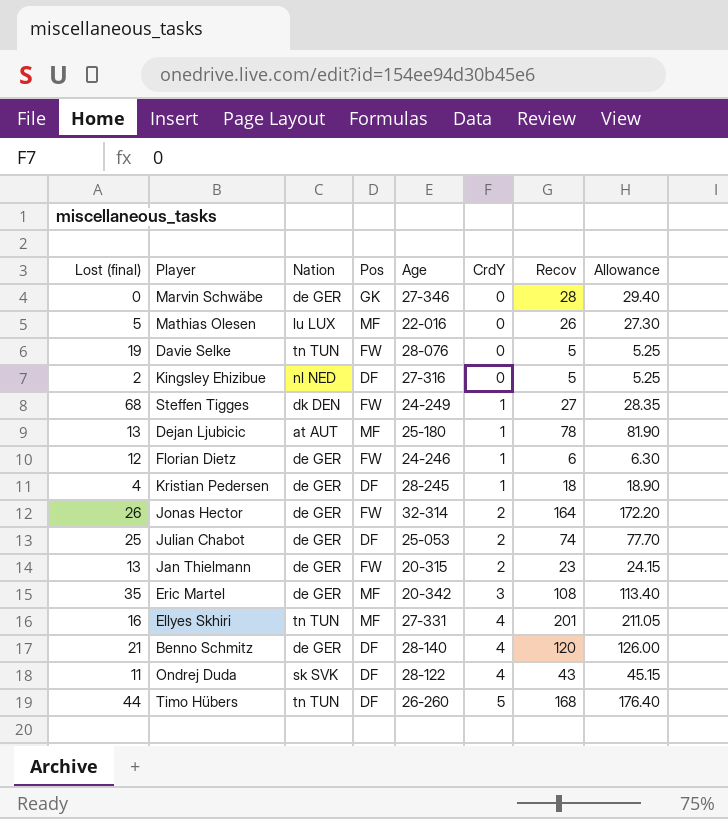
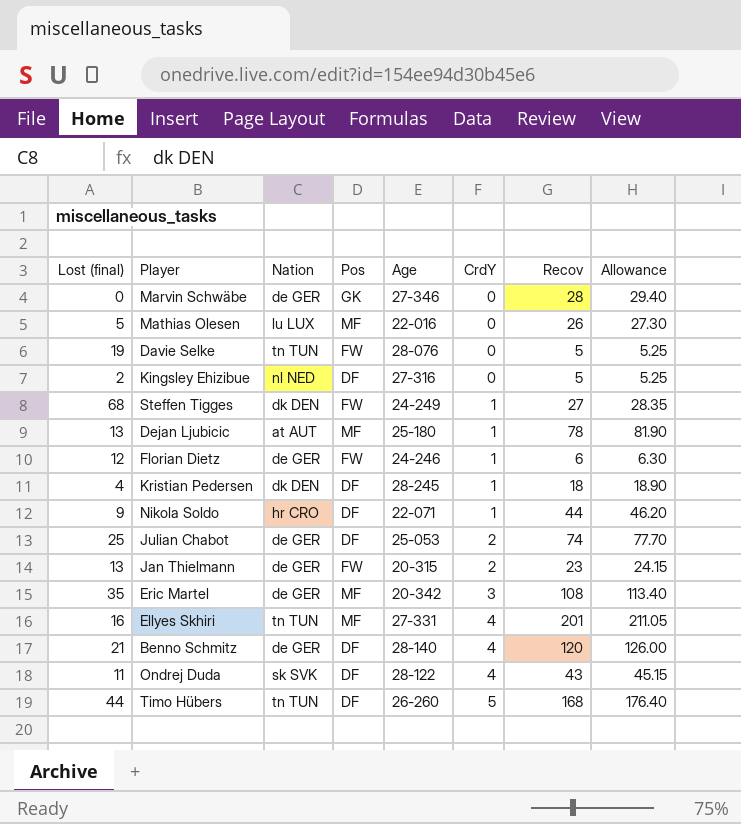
row Jonas Hector: 26 | de GER | FW | 32-314 | 2 | 164 | 172.20 -> none
Kristian Pedersen | Nation: de GER -> dk DEN
row Nikola Soldo: none -> 9 | hr CRO | DF | 22-071 | 1 | 44 | 46.20

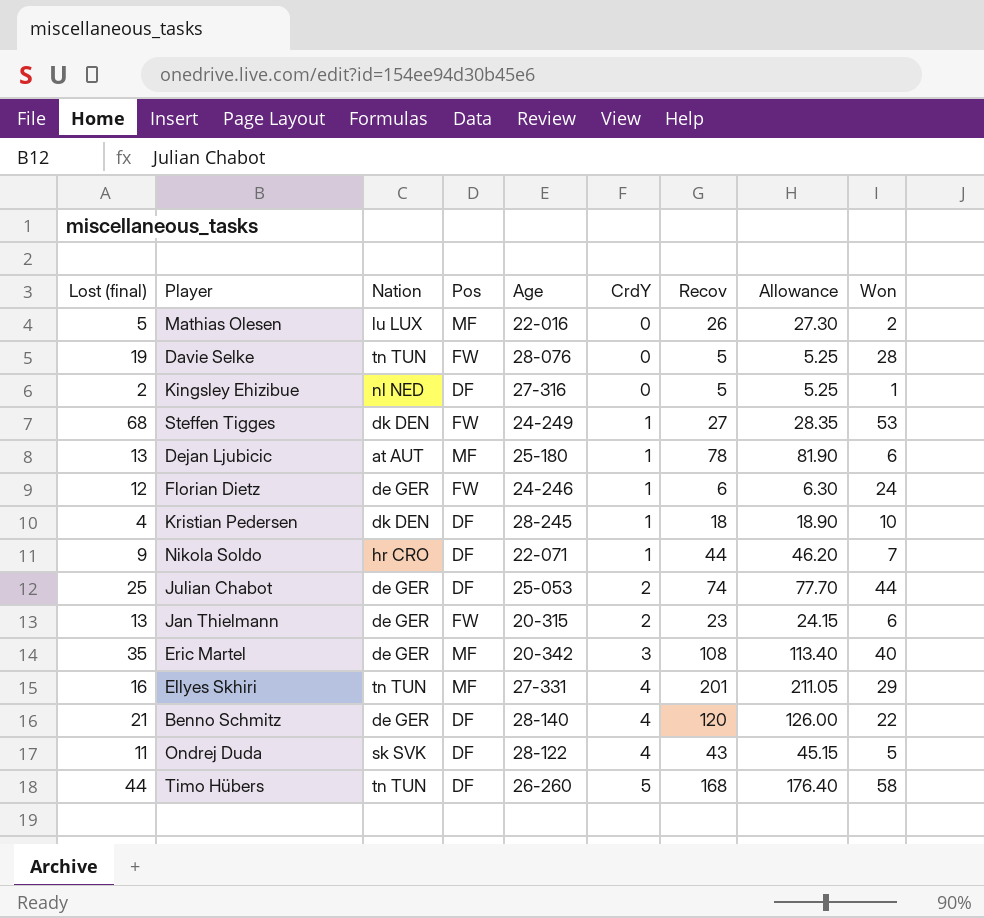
column Won | position: none -> 9
row Marvin Schwäbe: 0 | de GER | GK | 27-346 | 0 | 28 | 29.40 -> none

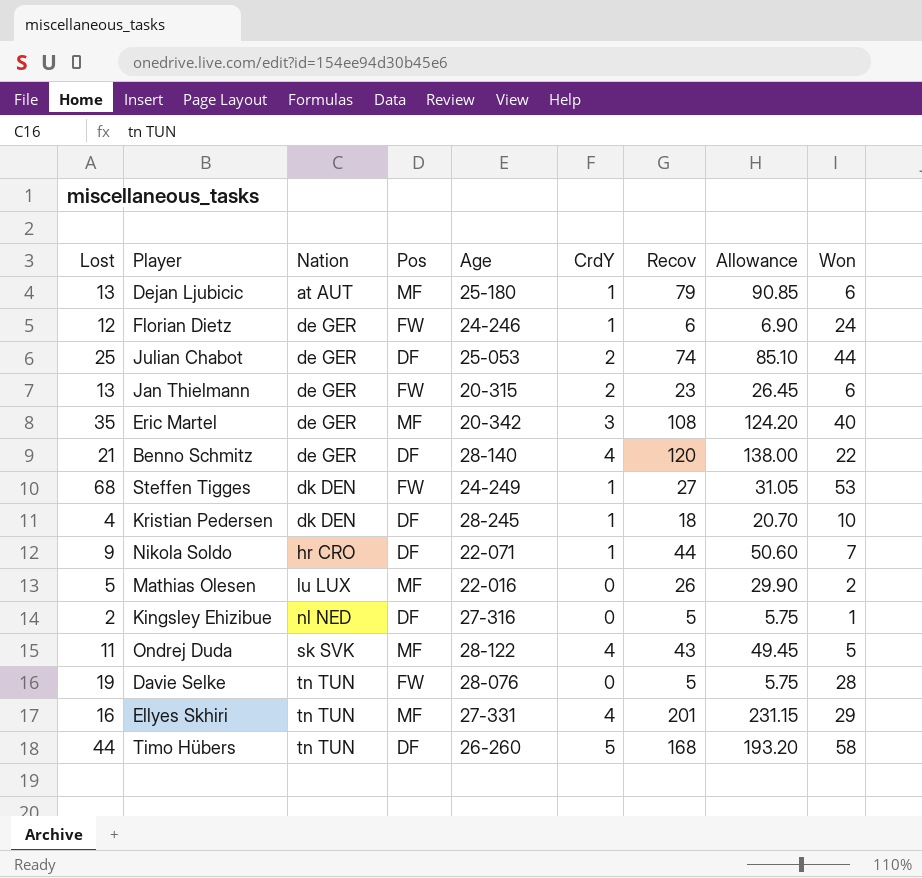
row order: CrdY ascending -> Nation ascending
column name: Lost (final) -> Lost
column Allowance | formula: [Recov] * 1.05 -> [Recov] * 1.15
Dejan Ljubicic | Recov: 78 -> 79
Ondrej Duda | Pos: DF -> MF

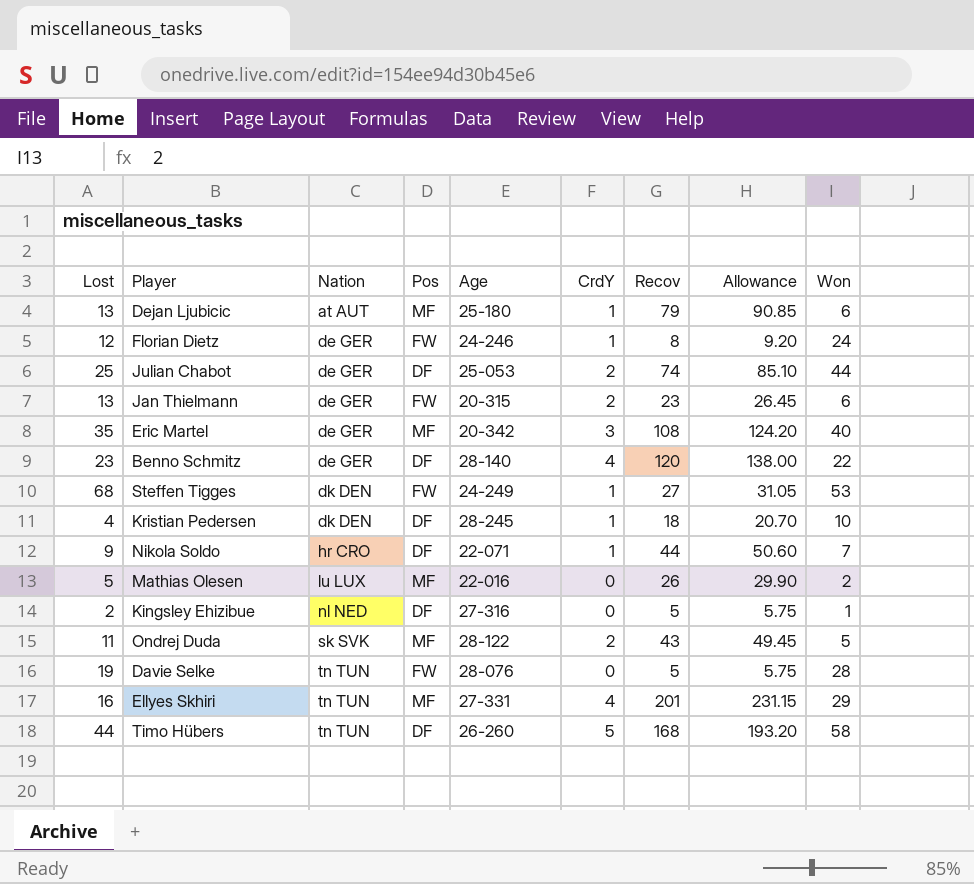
Florian Dietz | Recov: 6 -> 8
Florian Dietz | Allowance: 6.90 -> 9.20
Benno Schmitz | Lost: 21 -> 23
Ondrej Duda | CrdY: 4 -> 2

